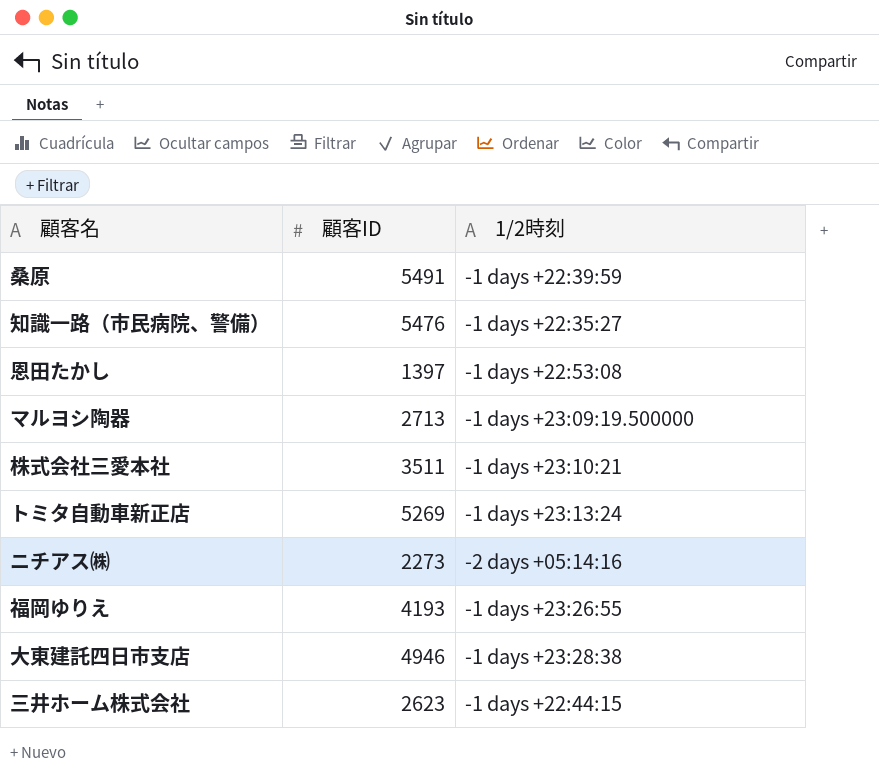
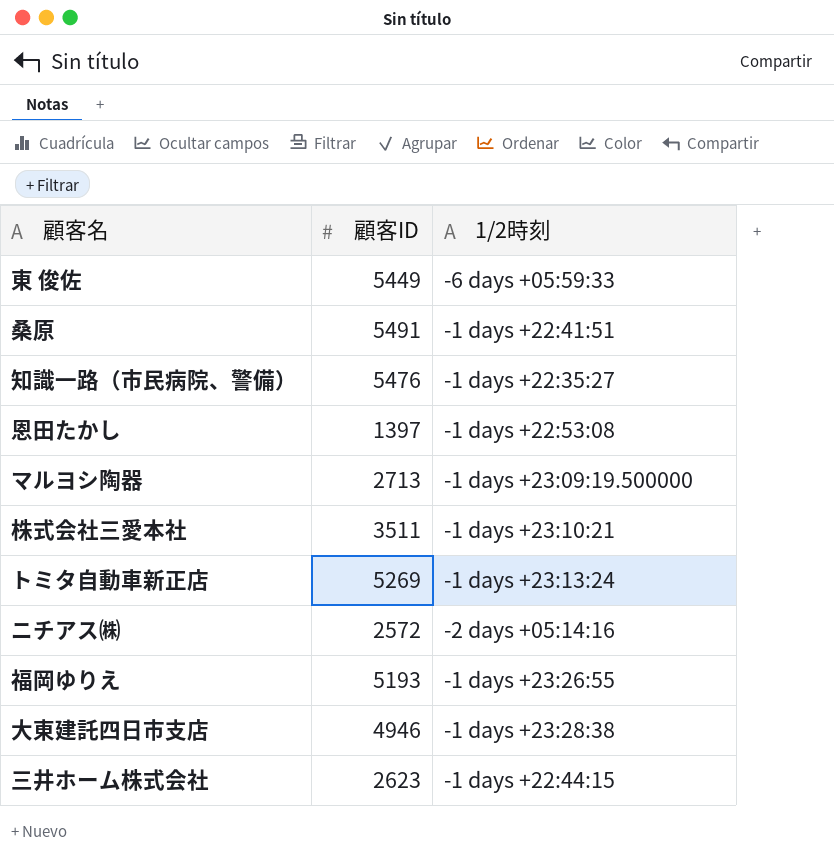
row 東 俊佐: none -> 5449 | -6 days +05:59:33
桑原 | 1/2時刻: -1 days +22:39:59 -> -1 days +22:41:51
ニチアス㈱ | 顧客ID: 2273 -> 2572
福岡ゆりえ | 顧客ID: 4193 -> 5193

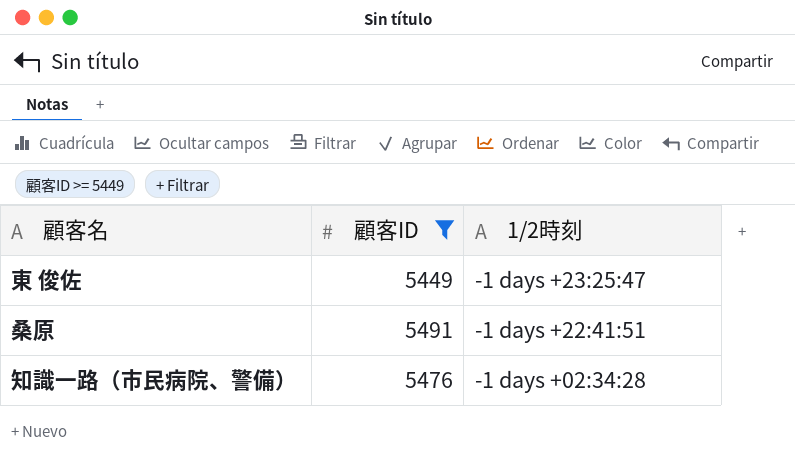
filter: none -> 顧客ID >= 5449
東 俊佐 | 1/2時刻: -6 days +05:59:33 -> -1 days +23:25:47
知識一路（市民病院、警備） | 1/2時刻: -1 days +22:35:27 -> -1 days +02:34:28

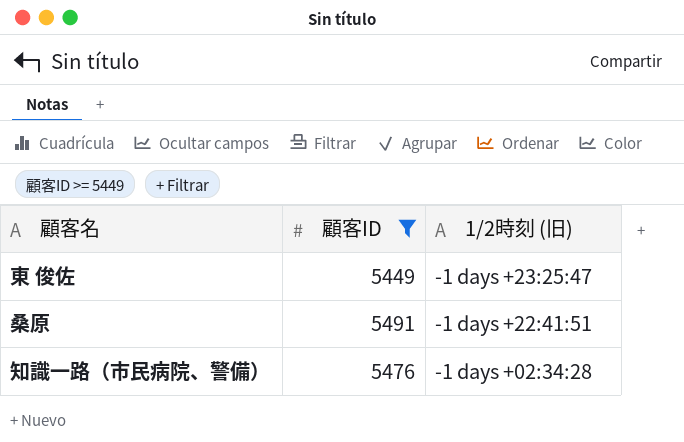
column name: 1/2時刻 -> 1/2時刻 (旧)

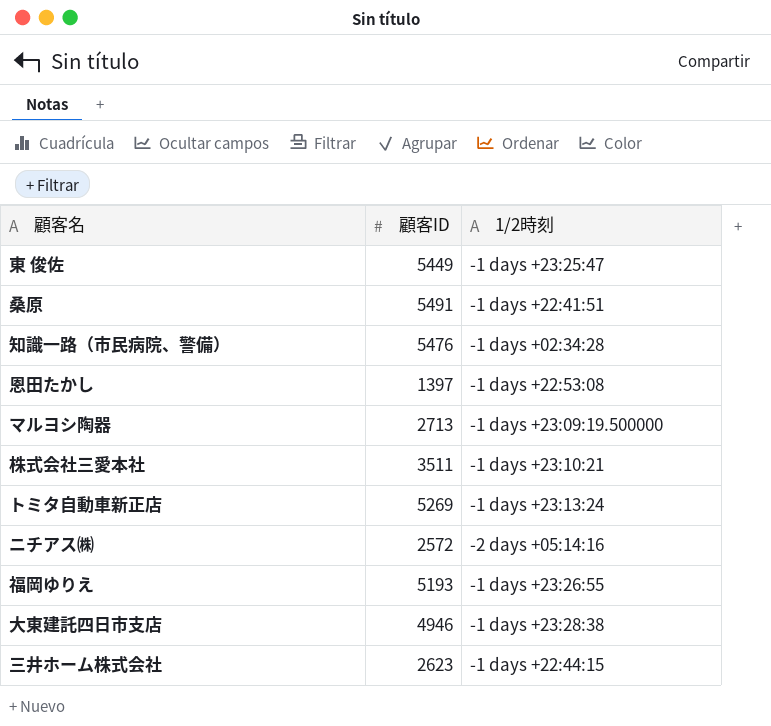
filter: 顧客ID >= 5449 -> none
column name: 1/2時刻 (旧) -> 1/2時刻

